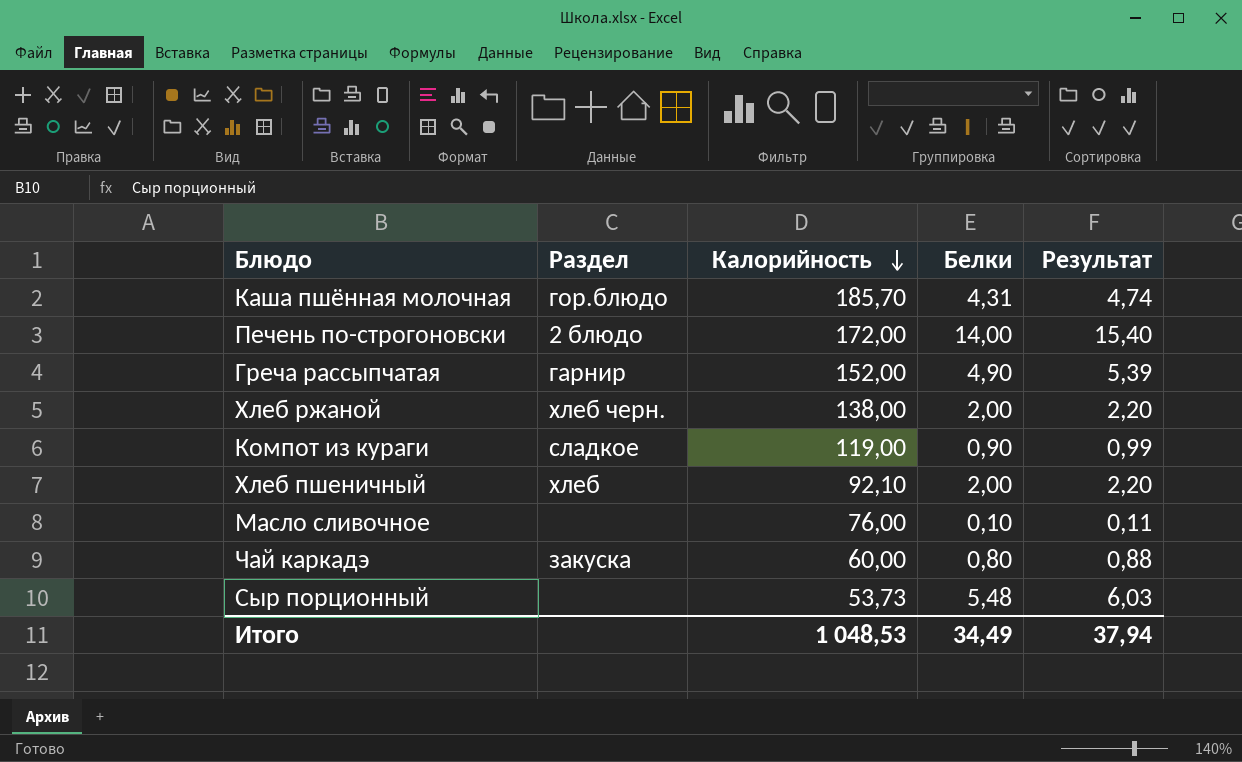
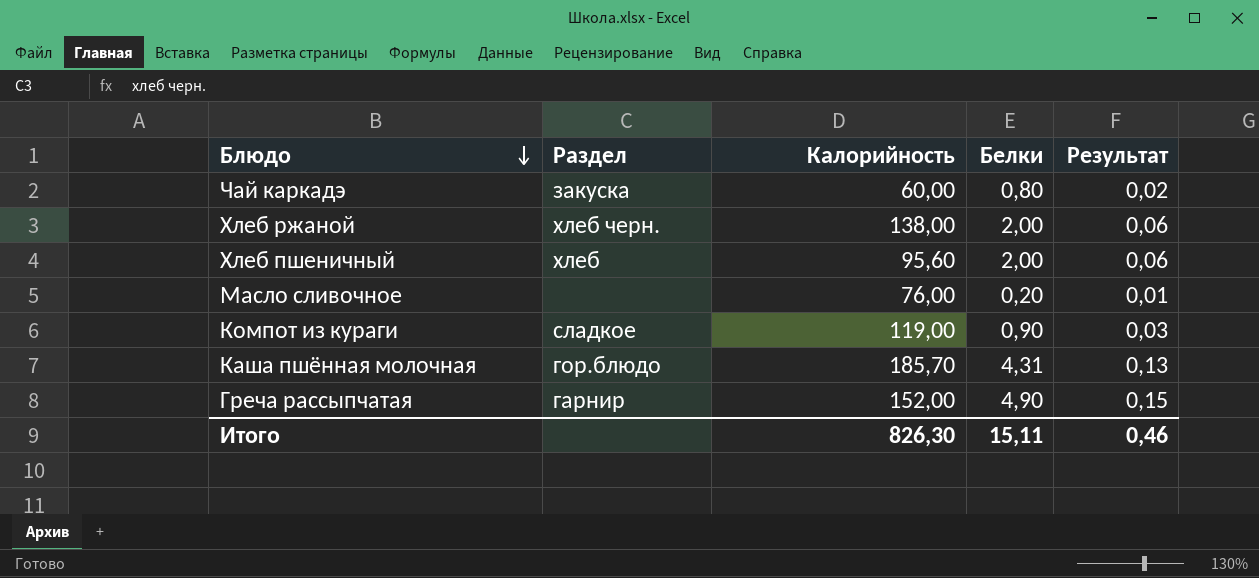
row order: Калорийность descending -> Блюдо descending
column Результат | formula: [Белки] * 1,1 -> [Белки] * 0,03
row Печень по-строгоновски: 2 блюдо | 172,00 | 14,00 | 15,40 -> none
row Сыр порционный: none | 53,73 | 5,48 | 6,03 -> none
Хлеб пшеничный | Калорийность: 92,10 -> 95,60
Масло сливочное | Белки: 0,10 -> 0,20
Итого | Калорийность: 1 048,53 -> 826,30
Итого | Белки: 34,49 -> 15,11
Итого | Результат: 37,94 -> 0,46

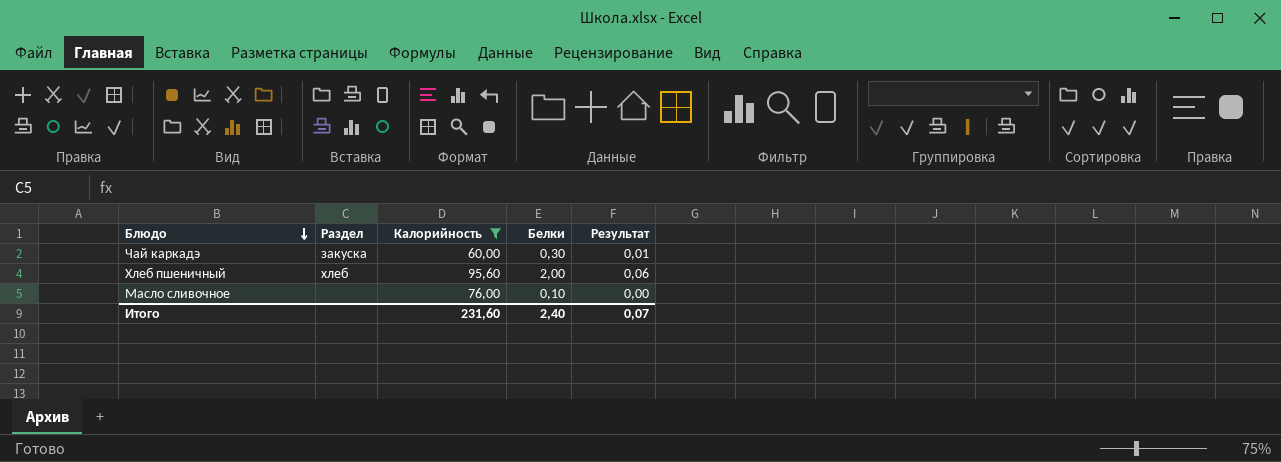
filter: none -> Калорийность <= 95,60
Чай каркадэ | Белки: 0,80 -> 0,30
Чай каркадэ | Результат: 0,02 -> 0,01
Масло сливочное | Белки: 0,20 -> 0,10
Масло сливочное | Результат: 0,01 -> 0,00
Итого | Калорийность: 826,30 -> 231,60
Итого | Белки: 15,11 -> 2,40
Итого | Результат: 0,46 -> 0,07

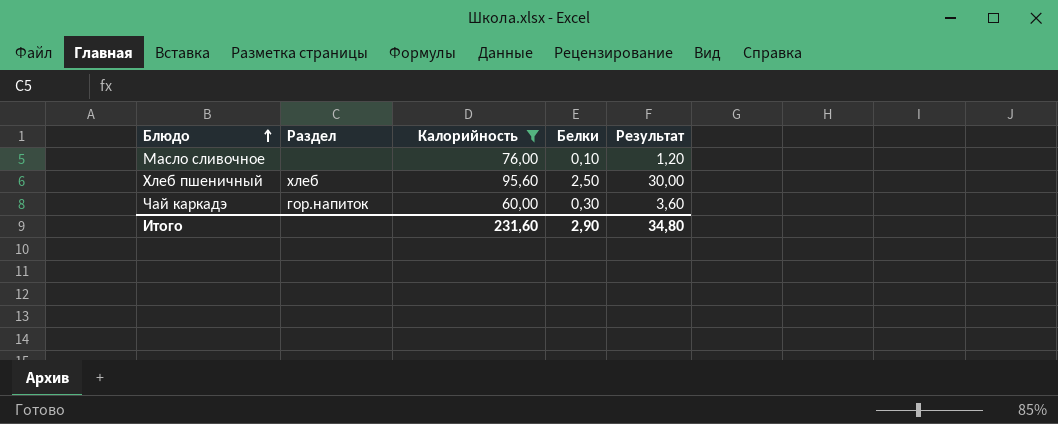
row order: Блюдо descending -> Блюдо ascending
column Результат | formula: [Белки] * 0,03 -> [Белки] * 12
Хлеб пшеничный | Белки: 2,00 -> 2,50
Чай каркадэ | Раздел: закуска -> гор.напиток
Итого | Белки: 2,40 -> 2,90
Итого | Результат: 0,07 -> 34,80

